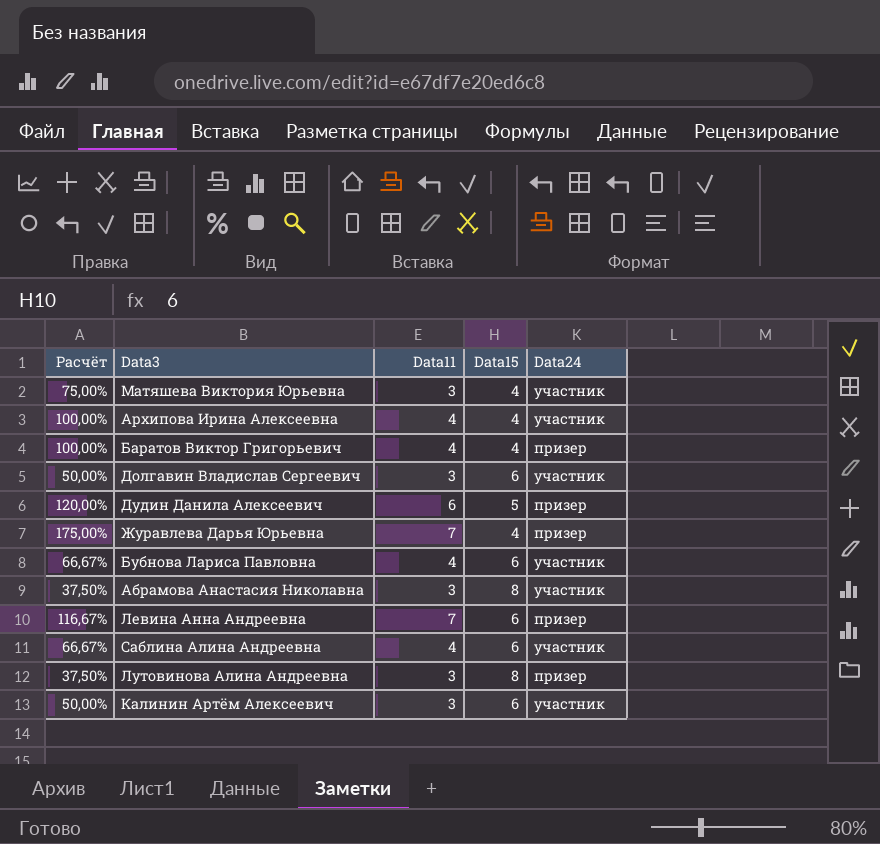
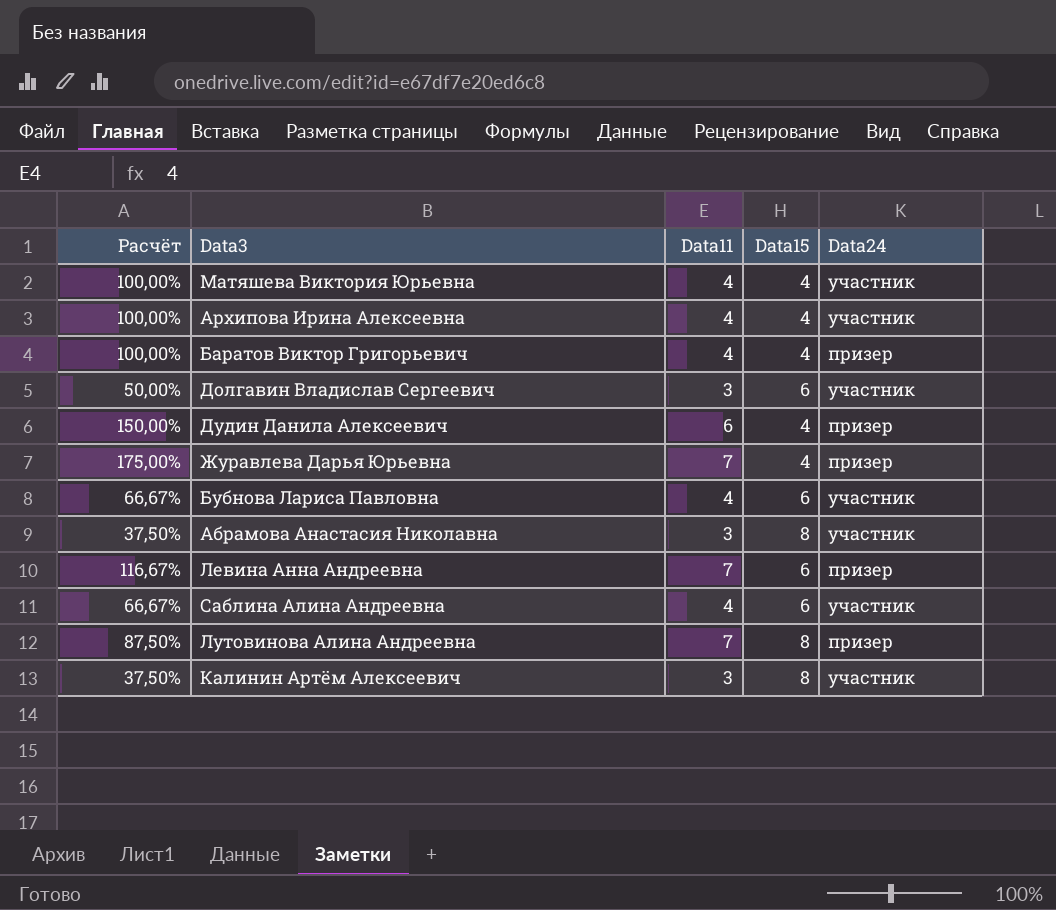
Матяшева Виктория Юрьевна | Расчёт: 75,00% -> 100,00%
Матяшева Виктория Юрьевна | Data11: 3 -> 4
Дудин Данила Алексеевич | Расчёт: 120,00% -> 150,00%
Дудин Данила Алексеевич | Data15: 5 -> 4
Лутовинова Алина Андреевна | Расчёт: 37,50% -> 87,50%
Лутовинова Алина Андреевна | Data11: 3 -> 7
Калинин Артём Алексеевич | Расчёт: 50,00% -> 37,50%
Калинин Артём Алексеевич | Data15: 6 -> 8

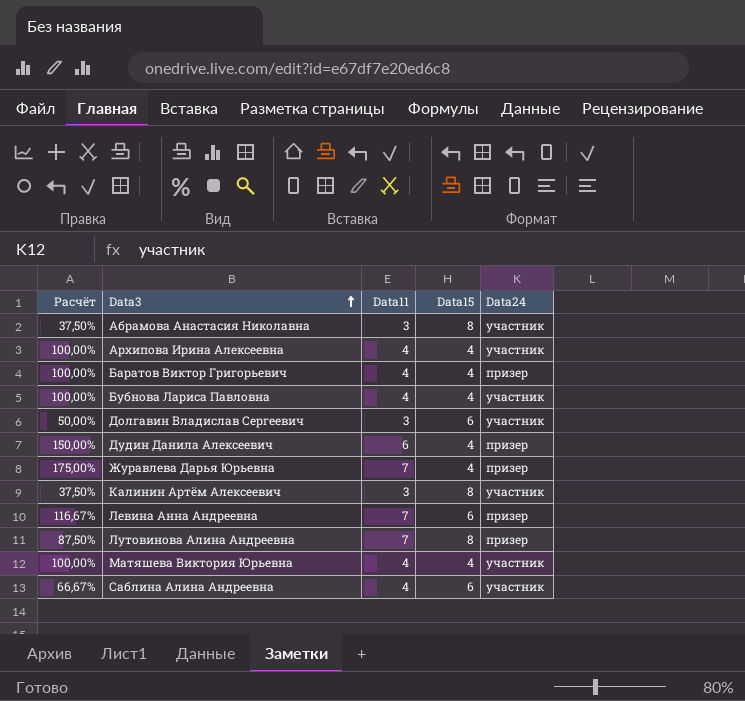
row order: none -> Data3 ascending
Бубнова Лариса Павловна | Расчёт: 66,67% -> 100,00%
Бубнова Лариса Павловна | Data15: 6 -> 4

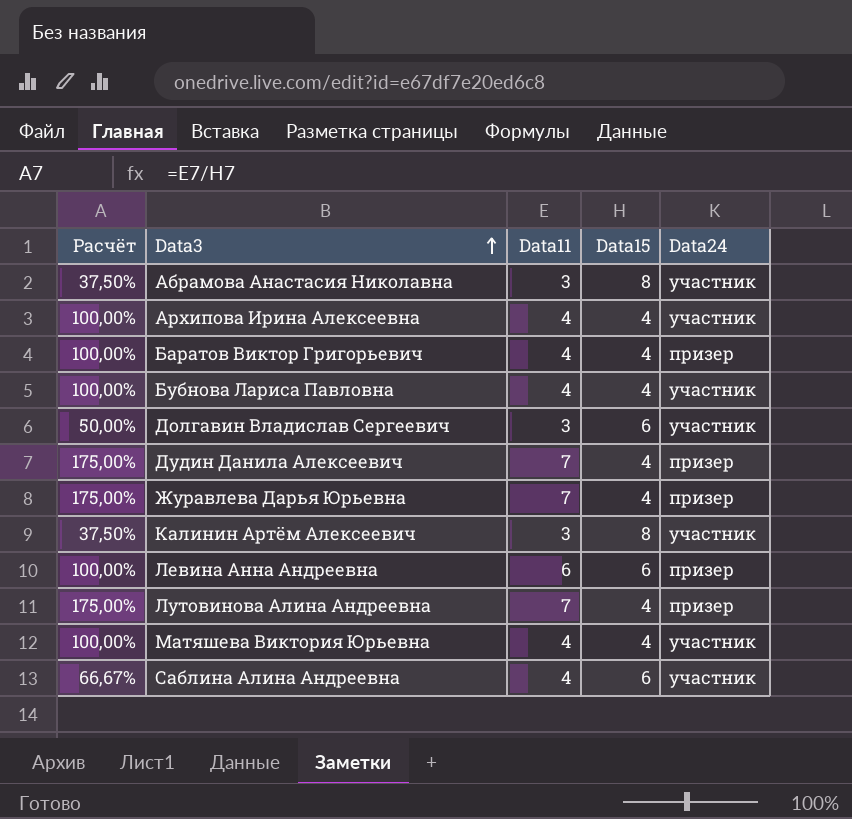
Дудин Данила Алексеевич | Расчёт: 150,00% -> 175,00%
Дудин Данила Алексеевич | Data11: 6 -> 7
Левина Анна Андреевна | Расчёт: 116,67% -> 100,00%
Левина Анна Андреевна | Data11: 7 -> 6
Лутовинова Алина Андреевна | Расчёт: 87,50% -> 175,00%
Лутовинова Алина Андреевна | Data15: 8 -> 4

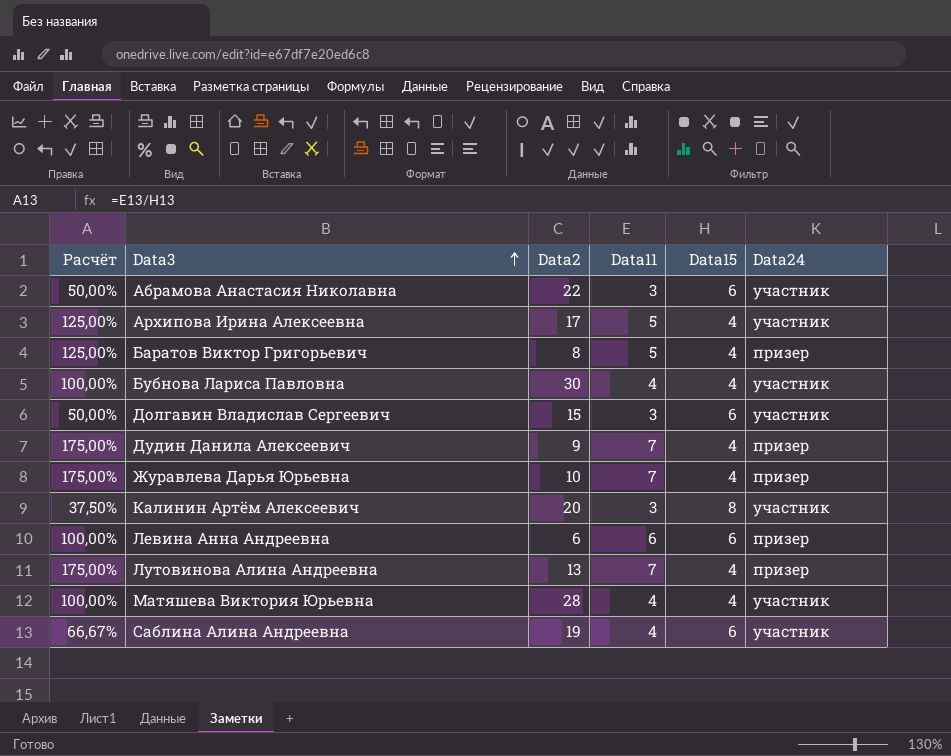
column Data2 | position: none -> 3
Абрамова Анастасия Николавна | Расчёт: 37,50% -> 50,00%
Абрамова Анастасия Николавна | Data15: 8 -> 6
Архипова Ирина Алексеевна | Расчёт: 100,00% -> 125,00%
Архипова Ирина Алексеевна | Data11: 4 -> 5
Баратов Виктор Григорьевич | Расчёт: 100,00% -> 125,00%
Баратов Виктор Григорьевич | Data11: 4 -> 5

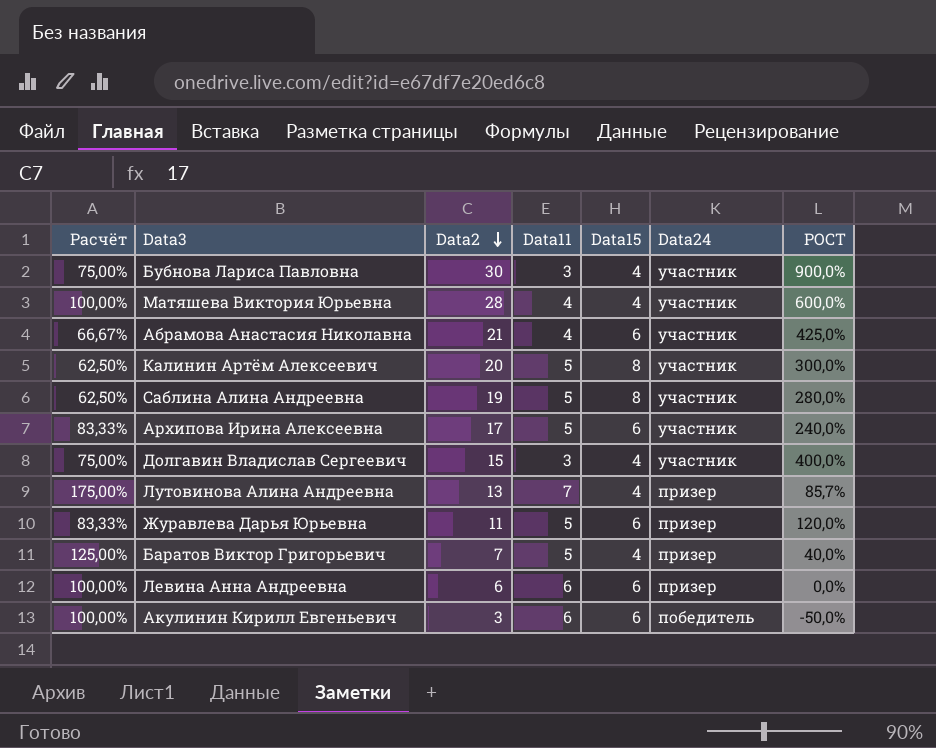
row order: Data3 ascending -> Data2 descending
column РОСТ | formula: none -> ([Data2] - [Data11]) / [Data11]
row Дудин Данила Алексеевич: 175,00% | 9 | 7 | 4 | призер -> none
Бубнова Лариса Павловна | Расчёт: 100,00% -> 75,00%
Бубнова Лариса Павловна | Data11: 4 -> 3
Абрамова Анастасия Николавна | Расчёт: 50,00% -> 66,67%
Абрамова Анастасия Николавна | Data2: 22 -> 21
Абрамова Анастасия Николавна | Data11: 3 -> 4
Калинин Артём Алексеевич | Расчёт: 37,50% -> 62,50%
Калинин Артём Алексеевич | Data11: 3 -> 5
Саблина Алина Андреевна | Расчёт: 66,67% -> 62,50%
Саблина Алина Андреевна | Data11: 4 -> 5
Саблина Алина Андреевна | Data15: 6 -> 8
Архипова Ирина Алексеевна | Расчёт: 125,00% -> 83,33%
Архипова Ирина Алексеевна | Data15: 4 -> 6
Долгавин Владислав Сергеевич | Расчёт: 50,00% -> 75,00%
Долгавин Владислав Сергеевич | Data15: 6 -> 4
Журавлева Дарья Юрьевна | Расчёт: 175,00% -> 83,33%
Журавлева Дарья Юрьевна | Data2: 10 -> 11
Журавлева Дарья Юрьевна | Data11: 7 -> 5
Журавлева Дарья Юрьевна | Data15: 4 -> 6
Баратов Виктор Григорьевич | Data2: 8 -> 7
row Акулинин Кирилл Евгеньевич: none -> 100,00% | 3 | 6 | 6 | победитель | -50,0%

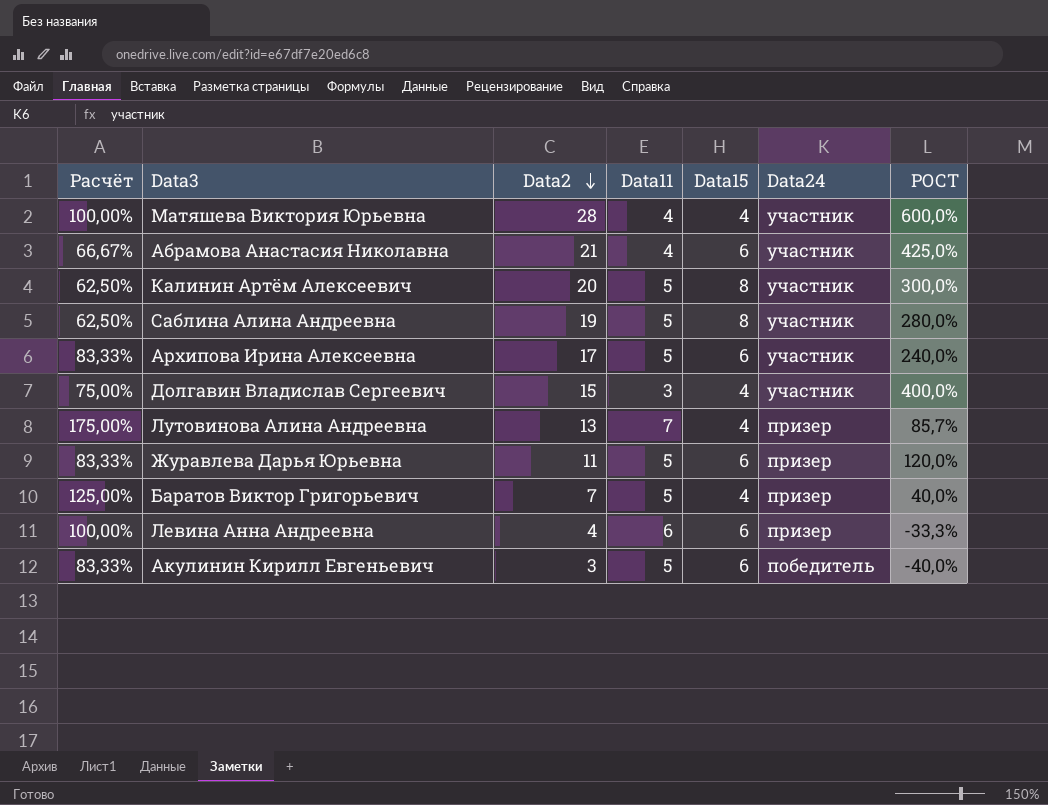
row Бубнова Лариса Павловна: 75,00% | 30 | 3 | 4 | участник | 900,0% -> none
Левина Анна Андреевна | Data2: 6 -> 4
Левина Анна Андреевна | РОСТ: 0,0% -> -33,3%
Акулинин Кирилл Евгеньевич | Расчёт: 100,00% -> 83,33%
Акулинин Кирилл Евгеньевич | Data11: 6 -> 5
Акулинин Кирилл Евгеньевич | РОСТ: -50,0% -> -40,0%

